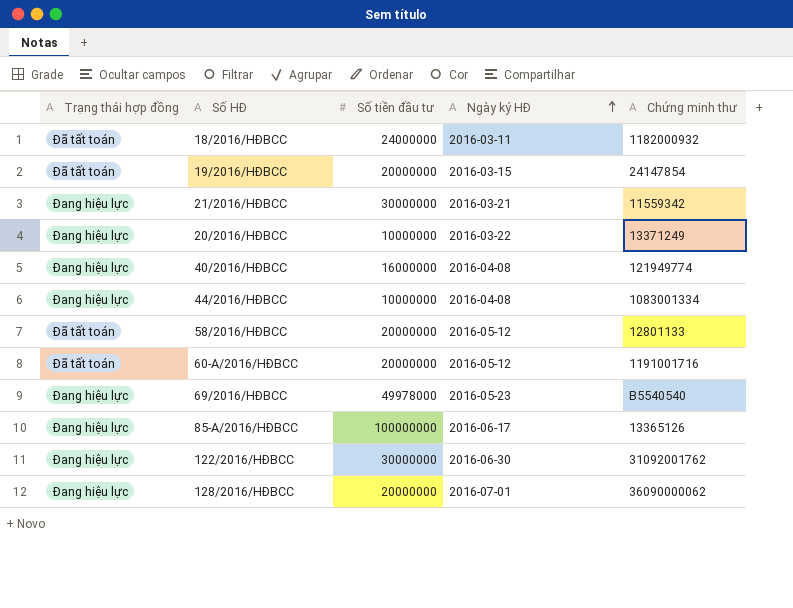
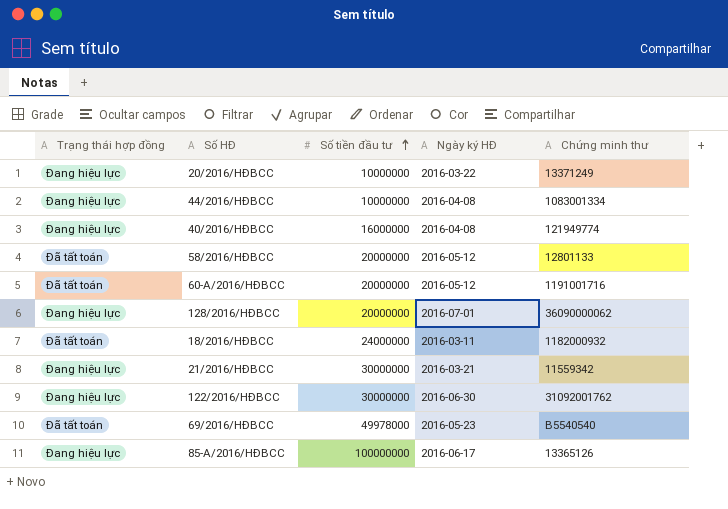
row order: Ngày ký HĐ ascending -> Số tiền đầu tư ascending
row 19/2016/HĐBCC: Đã tất toán | 20000000 | 2016-03-15 | 24147854 -> none
69/2016/HĐBCC | Trạng thái hợp đồng: Đang hiệu lực -> Đã tất toán

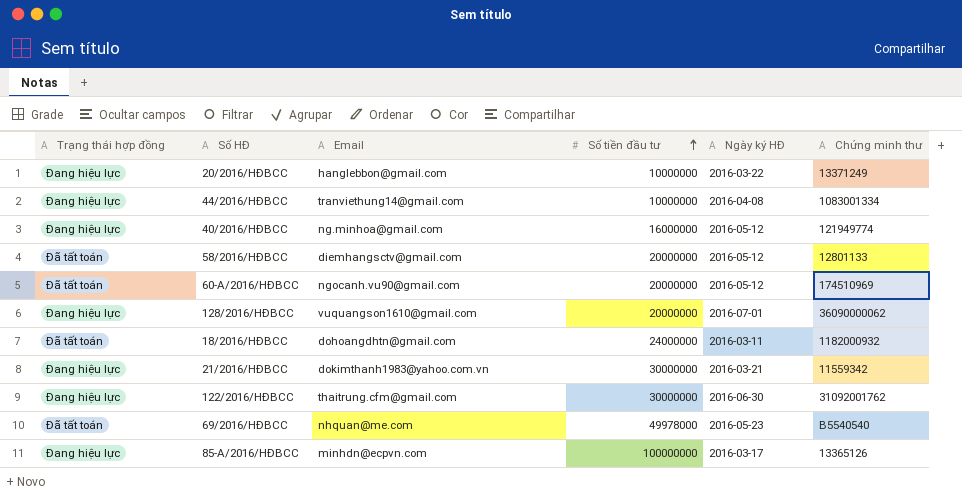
column Email | position: none -> 3
40/2016/HĐBCC | Ngày ký HĐ: 2016-04-08 -> 2016-05-12
60-A/2016/HĐBCC | Chứng minh thư: 1191001716 -> 174510969
85-A/2016/HĐBCC | Ngày ký HĐ: 2016-06-17 -> 2016-03-17

